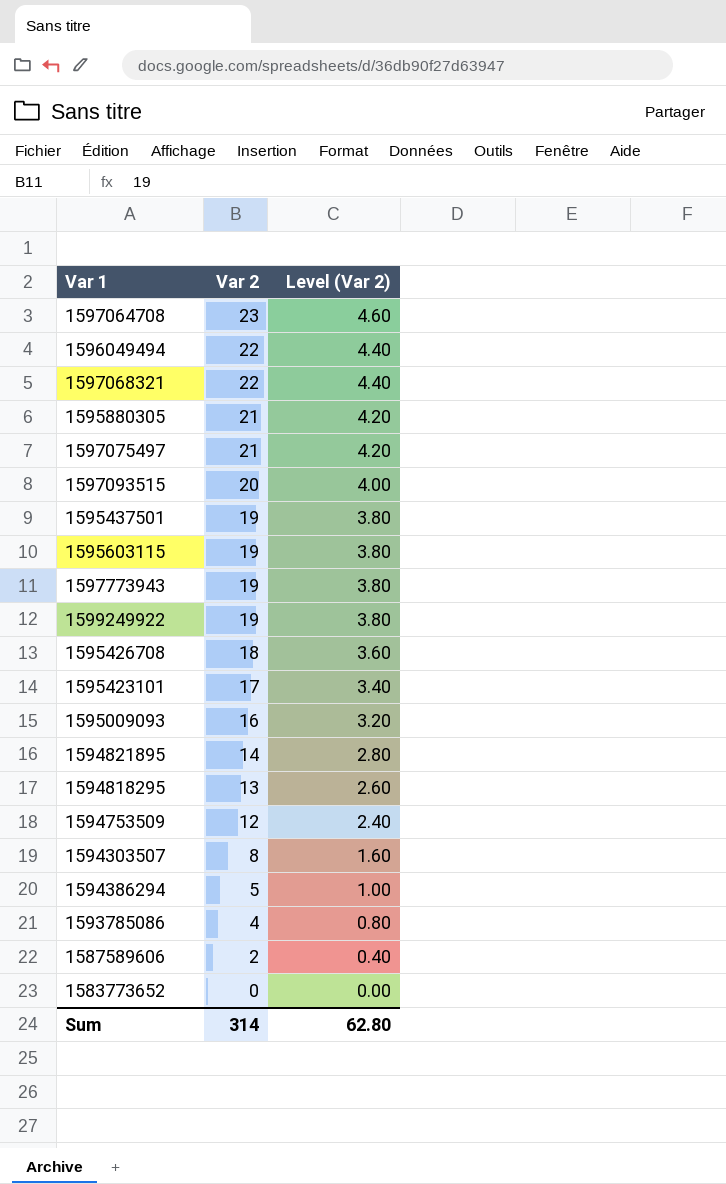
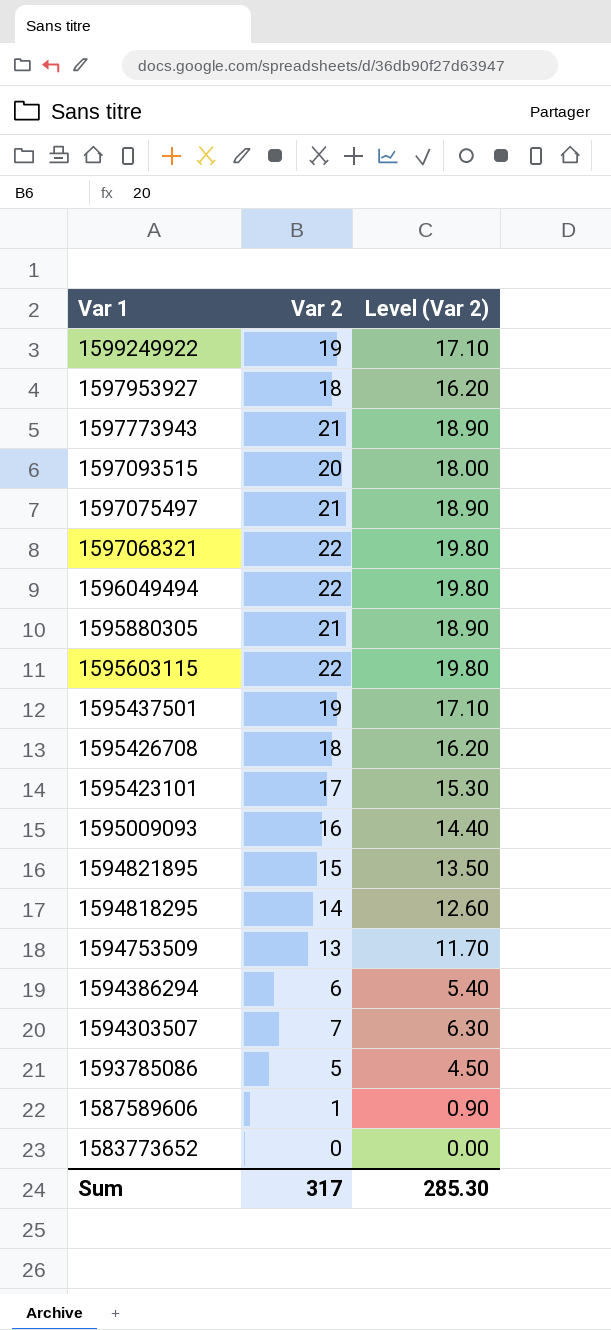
row order: Var 2 descending -> Var 1 descending
column Level (Var 2) | formula: [Var 2] * 0.2 -> [Var 2] * 0.9
row 1597064708: 23 | 4.60 -> none
row 1597953927: none -> 18 | 16.20
1597773943 | Var 2: 19 -> 21
1595603115 | Var 2: 19 -> 22
1594821895 | Var 2: 14 -> 15
1594818295 | Var 2: 13 -> 14
1594753509 | Var 2: 12 -> 13
1594386294 | Var 2: 5 -> 6
1594303507 | Var 2: 8 -> 7
1593785086 | Var 2: 4 -> 5
1587589606 | Var 2: 2 -> 1
Sum | Var 2: 314 -> 317
Sum | Level (Var 2): 62.80 -> 285.30

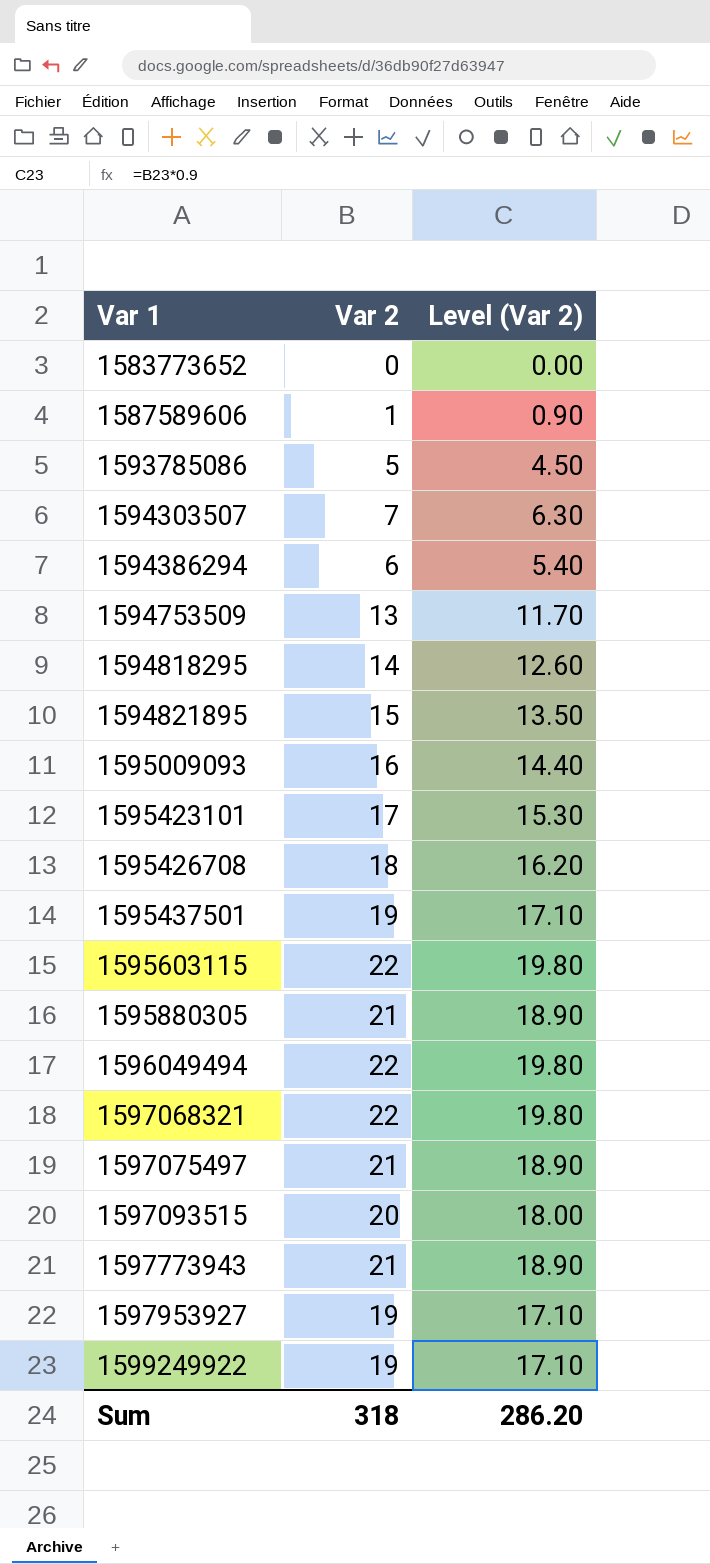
row order: Var 1 descending -> Var 1 ascending
1597953927 | Var 2: 18 -> 19
1597953927 | Level (Var 2): 16.20 -> 17.10
Sum | Var 2: 317 -> 318
Sum | Level (Var 2): 285.30 -> 286.20

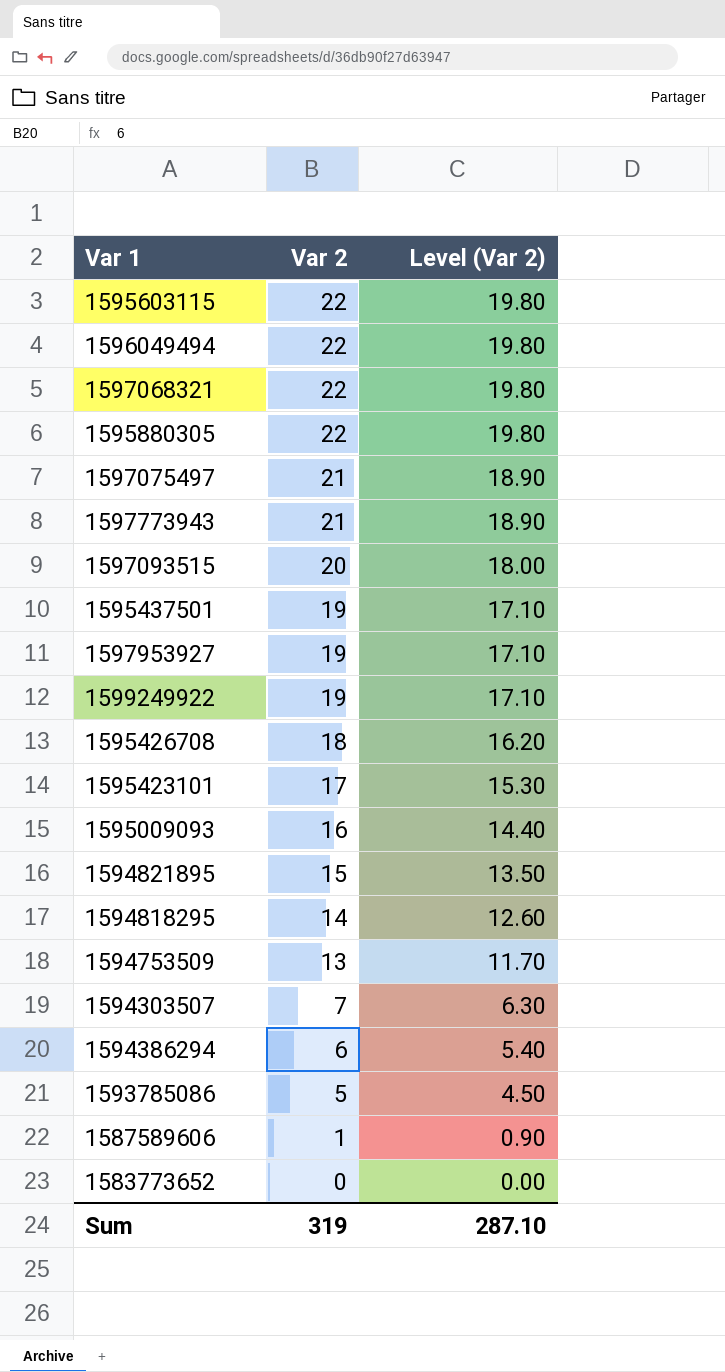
row order: Var 1 ascending -> Var 2 descending
1595880305 | Var 2: 21 -> 22
1595880305 | Level (Var 2): 18.90 -> 19.80
Sum | Var 2: 318 -> 319
Sum | Level (Var 2): 286.20 -> 287.10

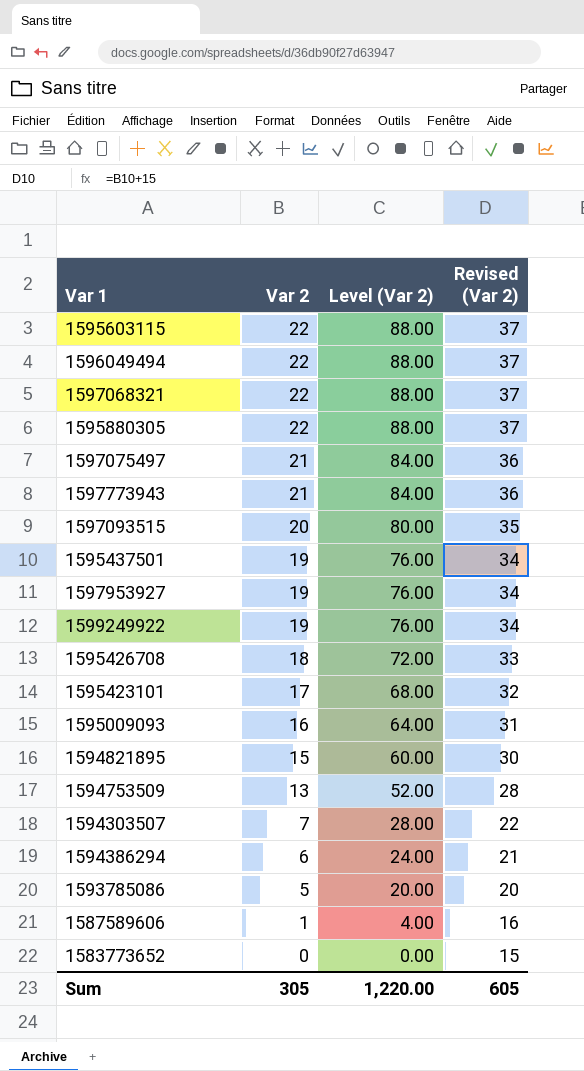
column Level (Var 2) | formula: [Var 2] * 0.9 -> [Var 2] * 4
column Revised (Var 2) | formula: none -> [Var 2] + 15
row 1594818295: 14 | 12.60 -> none
Sum | Var 2: 319 -> 305
Sum | Level (Var 2): 287.10 -> 1,220.00

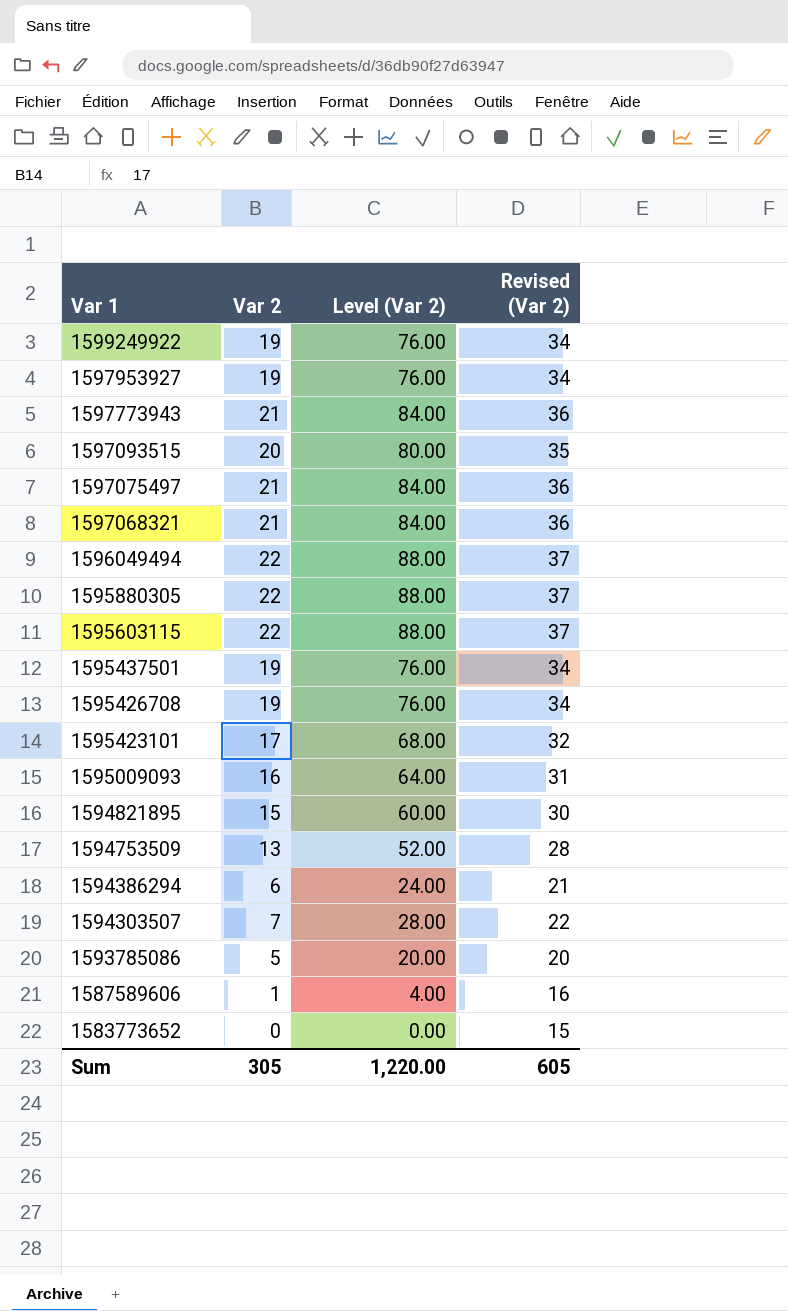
row order: Var 2 descending -> Var 1 descending
1597068321 | Var 2: 22 -> 21
1597068321 | Level (Var 2): 88.00 -> 84.00
1597068321 | Revised (Var 2): 37 -> 36
1595426708 | Var 2: 18 -> 19
1595426708 | Level (Var 2): 72.00 -> 76.00
1595426708 | Revised (Var 2): 33 -> 34

